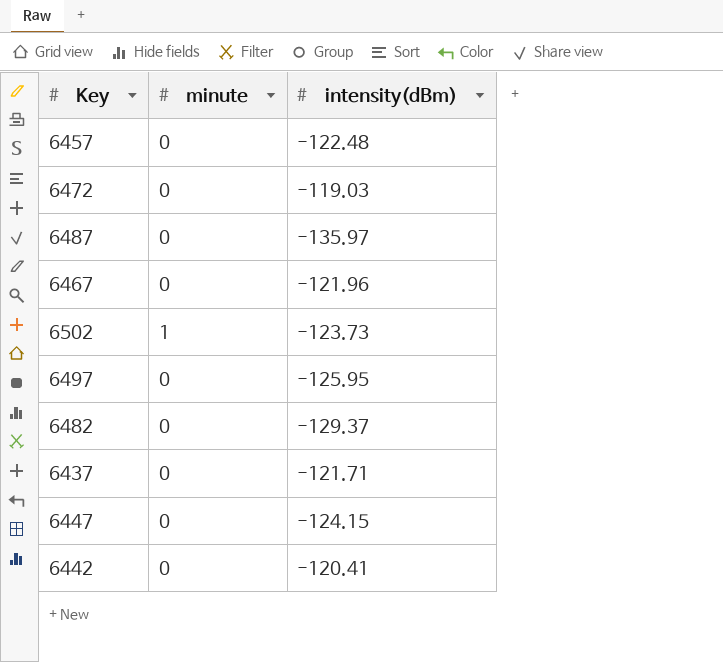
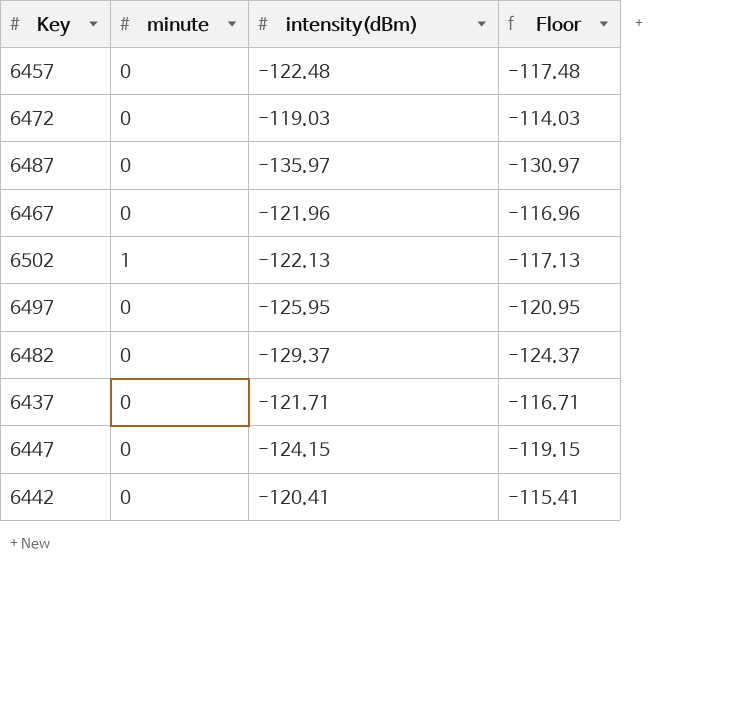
column Floor | formula: none -> [intensity(dBm)] + 5
6502 | intensity(dBm): -123.73 -> -122.13

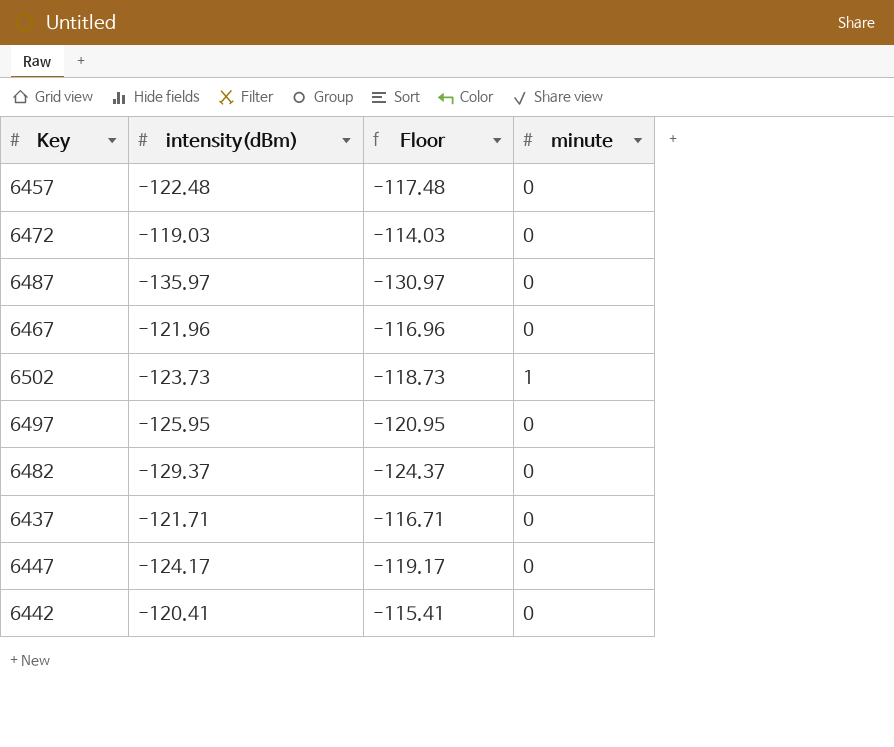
column minute | position: 2 -> 4
6502 | intensity(dBm): -122.13 -> -123.73
6502 | Floor: -117.13 -> -118.73
6447 | intensity(dBm): -124.15 -> -124.17
6447 | Floor: -119.15 -> -119.17

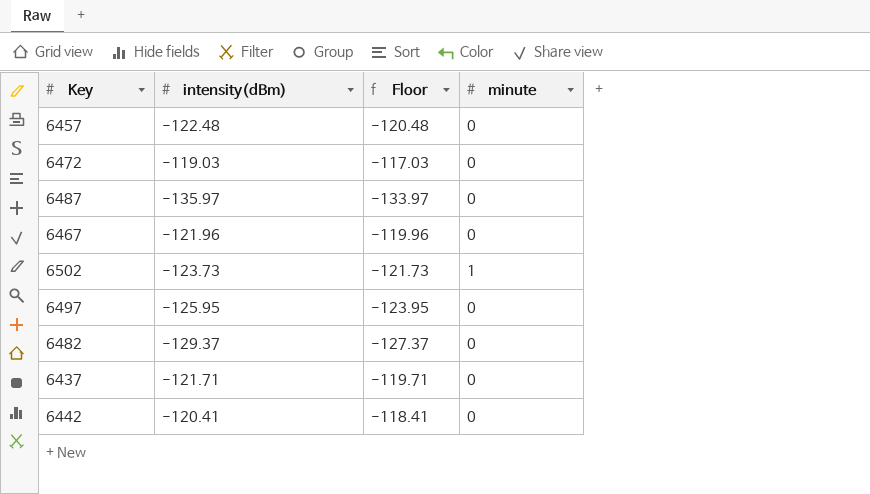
column Floor | formula: [intensity(dBm)] + 5 -> [intensity(dBm)] + 2
row 6447: -124.17 | -119.17 | 0 -> none

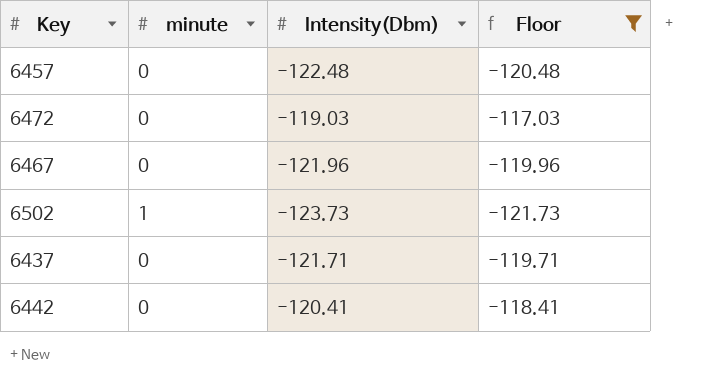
filter: none -> Floor >= -121.73
column minute | position: 4 -> 2
column name: intensity(dBm) -> Intensity(Dbm)

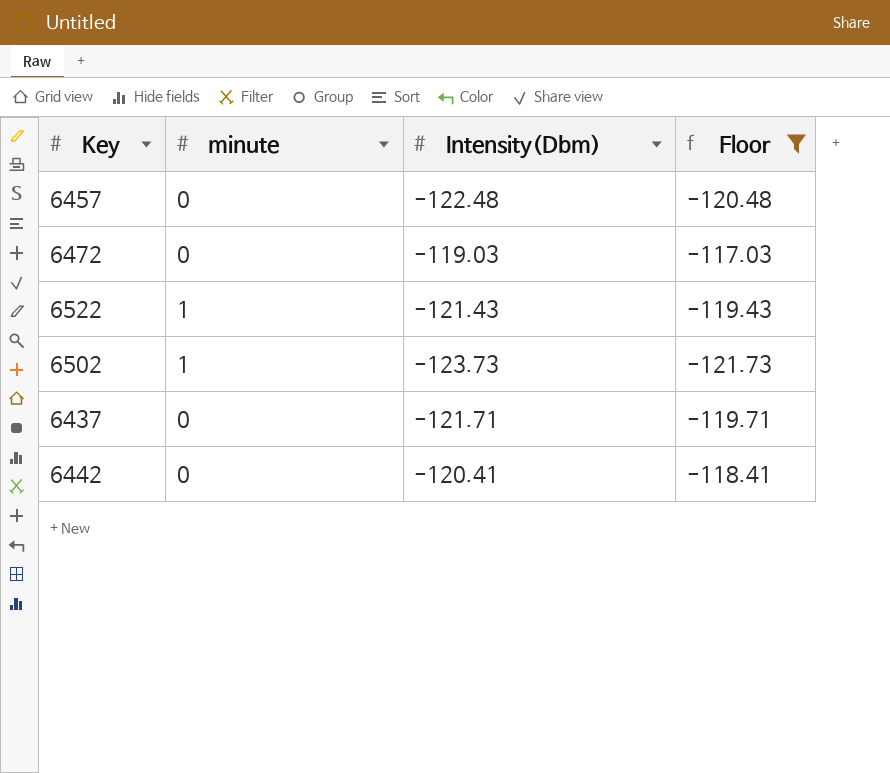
row 6467: 0 | -121.96 | -119.96 -> none
row 6522: none -> 1 | -121.43 | -119.43

